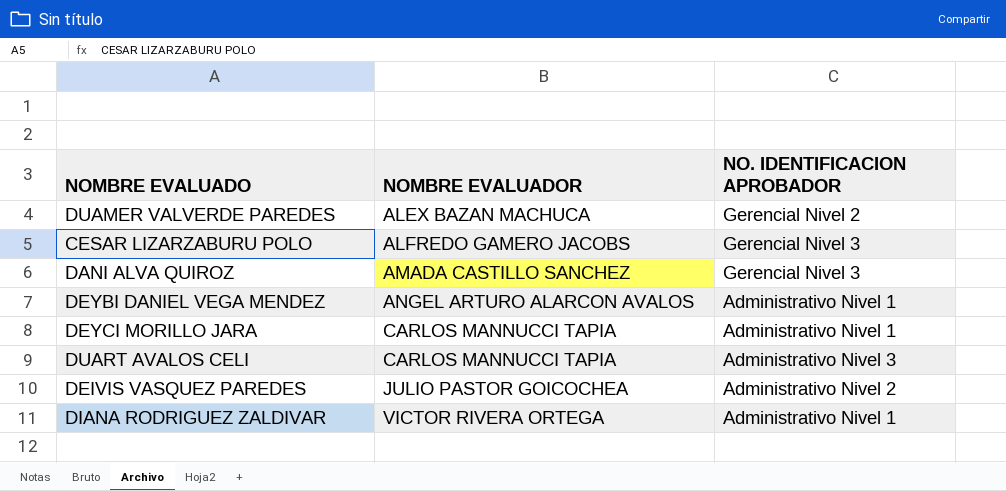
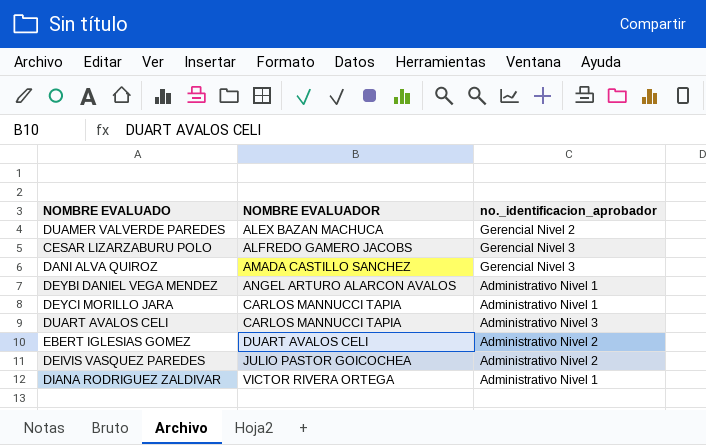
column name: NO. IDENTIFICACION APROBADOR -> no._identificacion_aprobador
row EBERT IGLESIAS GOMEZ: none -> DUART AVALOS CELI | Administrativo Nivel 2

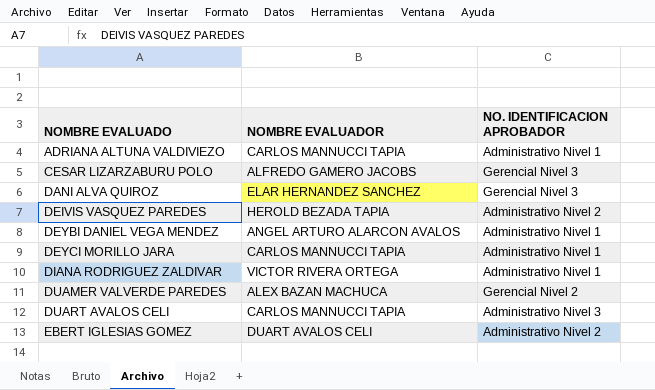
row order: NOMBRE EVALUADOR ascending -> NOMBRE EVALUADO ascending
column name: no._identificacion_aprobador -> NO. IDENTIFICACION APROBADOR
row ADRIANA ALTUNA VALDIVIEZO: none -> CARLOS MANNUCCI TAPIA | Administrativo Nivel 1
DANI ALVA QUIROZ | NOMBRE EVALUADOR: AMADA CASTILLO SANCHEZ -> ELAR HERNANDEZ SANCHEZ
DEIVIS VASQUEZ PAREDES | NOMBRE EVALUADOR: JULIO PASTOR GOICOCHEA -> HEROLD BEZADA TAPIA

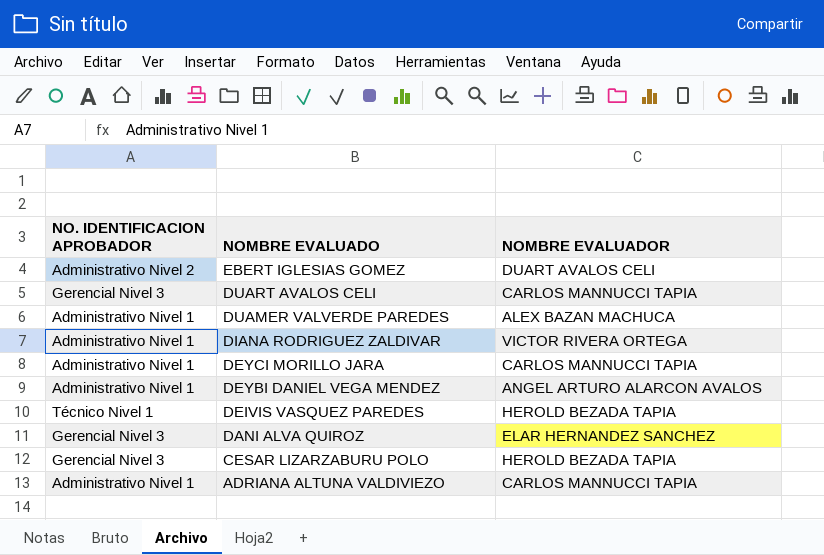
row order: NOMBRE EVALUADO ascending -> NOMBRE EVALUADO descending
column NO. IDENTIFICACION APROBADOR | position: 3 -> 1
DUART AVALOS CELI | NO. IDENTIFICACION APROBADOR: Administrativo Nivel 3 -> Gerencial Nivel 3
DUAMER VALVERDE PAREDES | NO. IDENTIFICACION APROBADOR: Gerencial Nivel 2 -> Administrativo Nivel 1
DEIVIS VASQUEZ PAREDES | NO. IDENTIFICACION APROBADOR: Administrativo Nivel 2 -> Técnico Nivel 1
CESAR LIZARZABURU POLO | NOMBRE EVALUADOR: ALFREDO GAMERO JACOBS -> HEROLD BEZADA TAPIA

